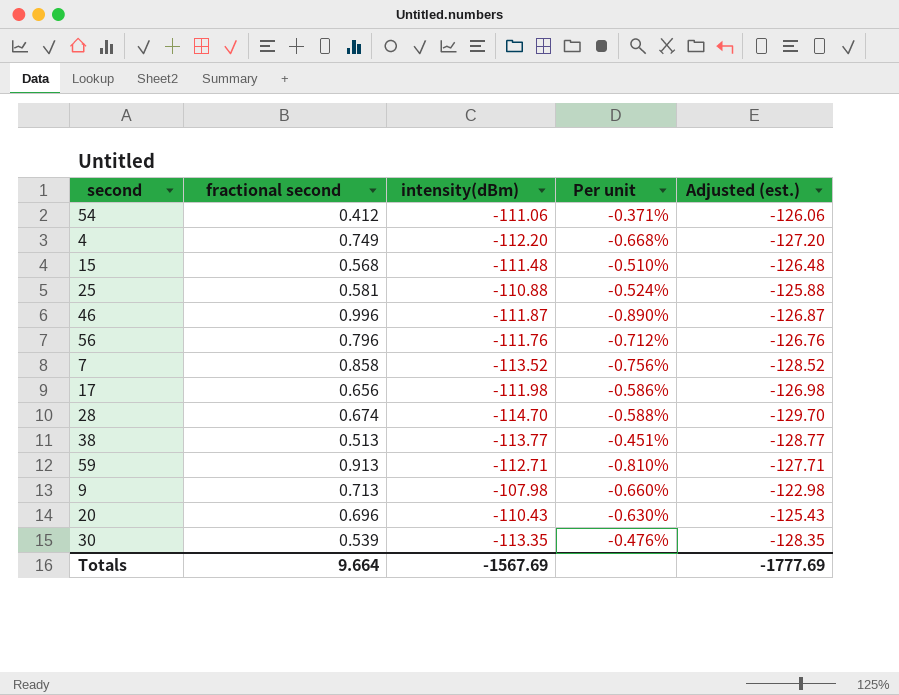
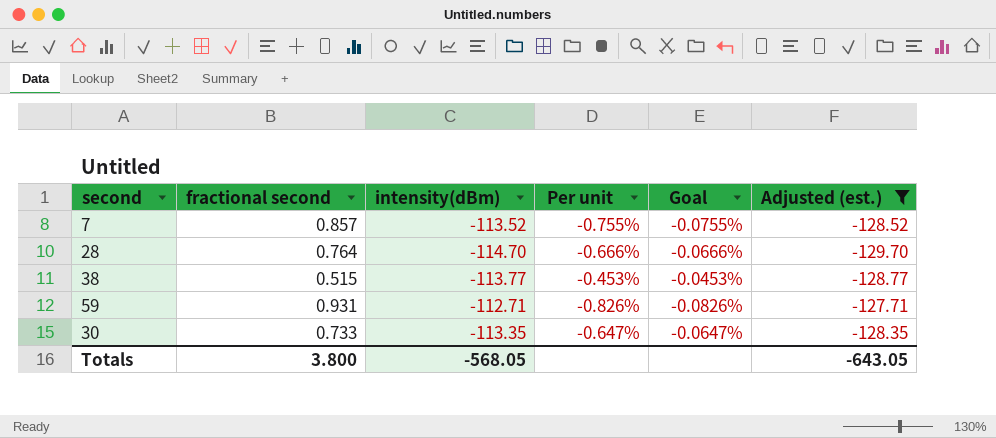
filter: none -> Adjusted (est.) <= -127.71
column Goal | formula: none -> [Per unit] * 0.1
7 | fractional second: 0.858 -> 0.857
7 | Per unit: -0.756% -> -0.755%
28 | fractional second: 0.674 -> 0.764
28 | Per unit: -0.588% -> -0.666%
38 | fractional second: 0.513 -> 0.515
38 | Per unit: -0.451% -> -0.453%
59 | fractional second: 0.913 -> 0.931
59 | Per unit: -0.810% -> -0.826%
30 | fractional second: 0.539 -> 0.733
30 | Per unit: -0.476% -> -0.647%
Totals | fractional second: 9.664 -> 3.800
Totals | intensity(dBm): -1567.69 -> -568.05
Totals | Adjusted (est.): -1777.69 -> -643.05

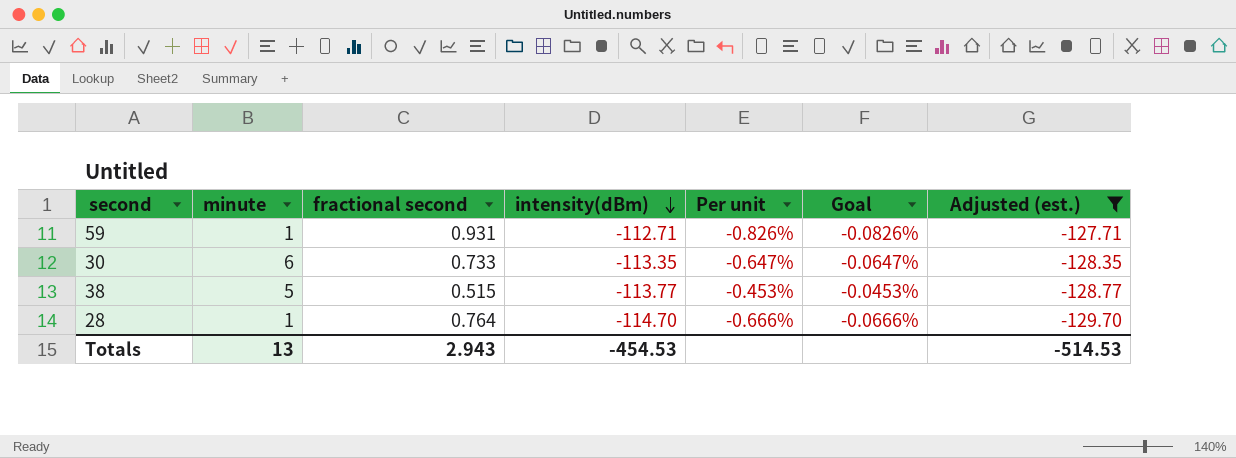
row order: none -> intensity(dBm) descending
column minute | position: none -> 2
row 7: 0.857 | -113.52 | -0.755% | -0.0755% | -128.52 -> none
Totals | fractional second: 3.800 -> 2.943
Totals | intensity(dBm): -568.05 -> -454.53
Totals | Adjusted (est.): -643.05 -> -514.53

